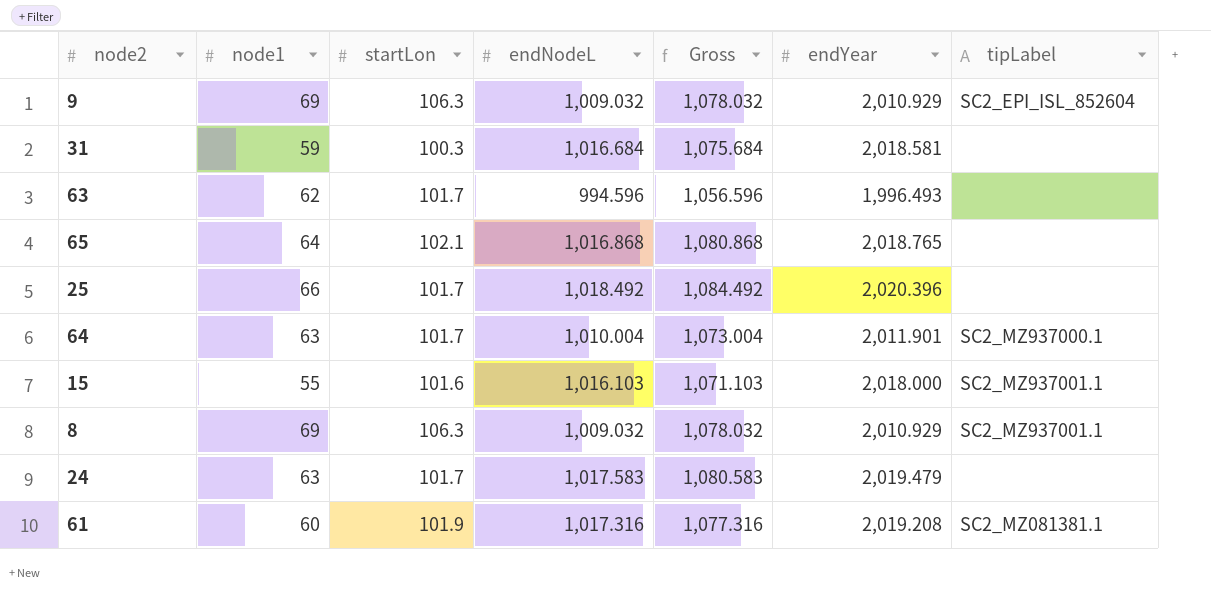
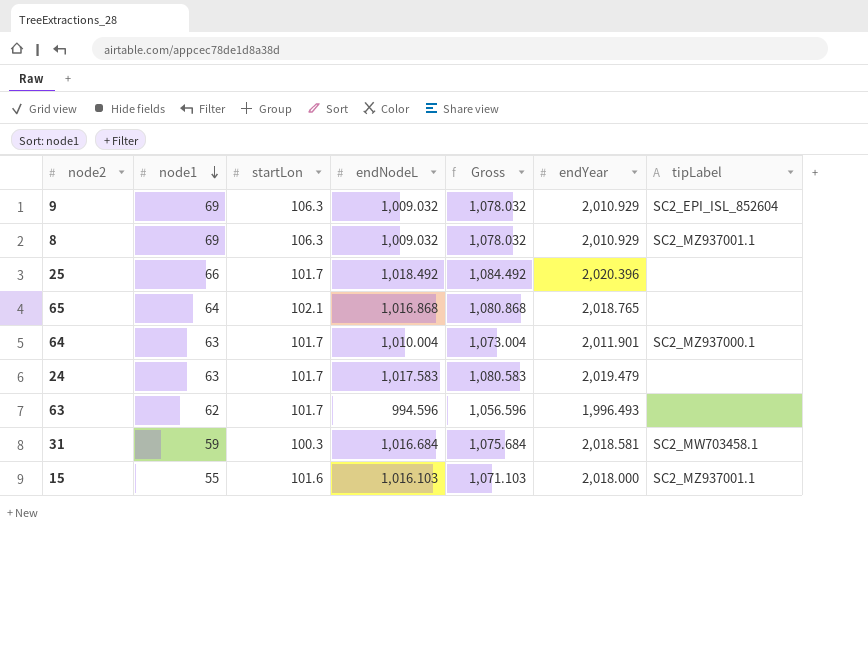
row order: none -> node1 descending
row 61: 60 | 101.9 | 1,017.316 | 1,077.316 | 2,019.208 | SC2_MZ081381.1 -> none
31 | tipLabel: none -> SC2_MW703458.1

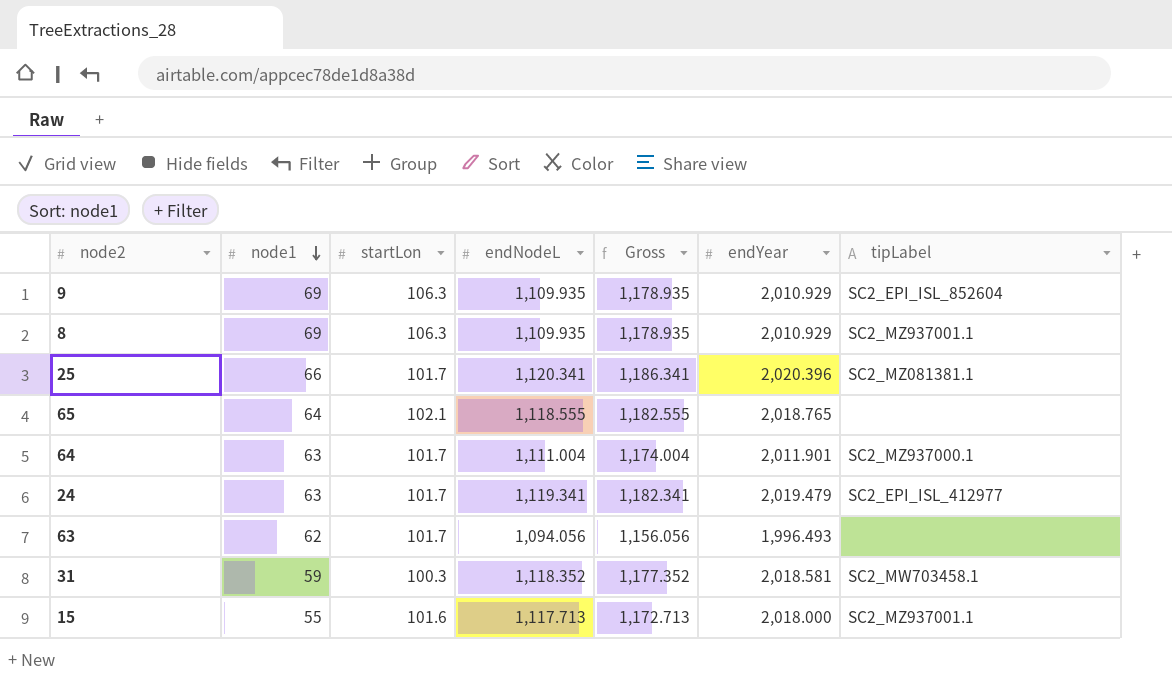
9 | endNodeL: 1,009.032 -> 1,109.935
9 | Gross: 1,078.032 -> 1,178.935
8 | endNodeL: 1,009.032 -> 1,109.935
8 | Gross: 1,078.032 -> 1,178.935
25 | endNodeL: 1,018.492 -> 1,120.341
25 | Gross: 1,084.492 -> 1,186.341
25 | tipLabel: none -> SC2_MZ081381.1
65 | endNodeL: 1,016.868 -> 1,118.555
65 | Gross: 1,080.868 -> 1,182.555
64 | endNodeL: 1,010.004 -> 1,111.004
64 | Gross: 1,073.004 -> 1,174.004
24 | endNodeL: 1,017.583 -> 1,119.341
24 | Gross: 1,080.583 -> 1,182.341
24 | tipLabel: none -> SC2_EPI_ISL_412977
63 | endNodeL: 994.596 -> 1,094.056
63 | Gross: 1,056.596 -> 1,156.056
31 | endNodeL: 1,016.684 -> 1,118.352
31 | Gross: 1,075.684 -> 1,177.352
15 | endNodeL: 1,016.103 -> 1,117.713
15 | Gross: 1,071.103 -> 1,172.713

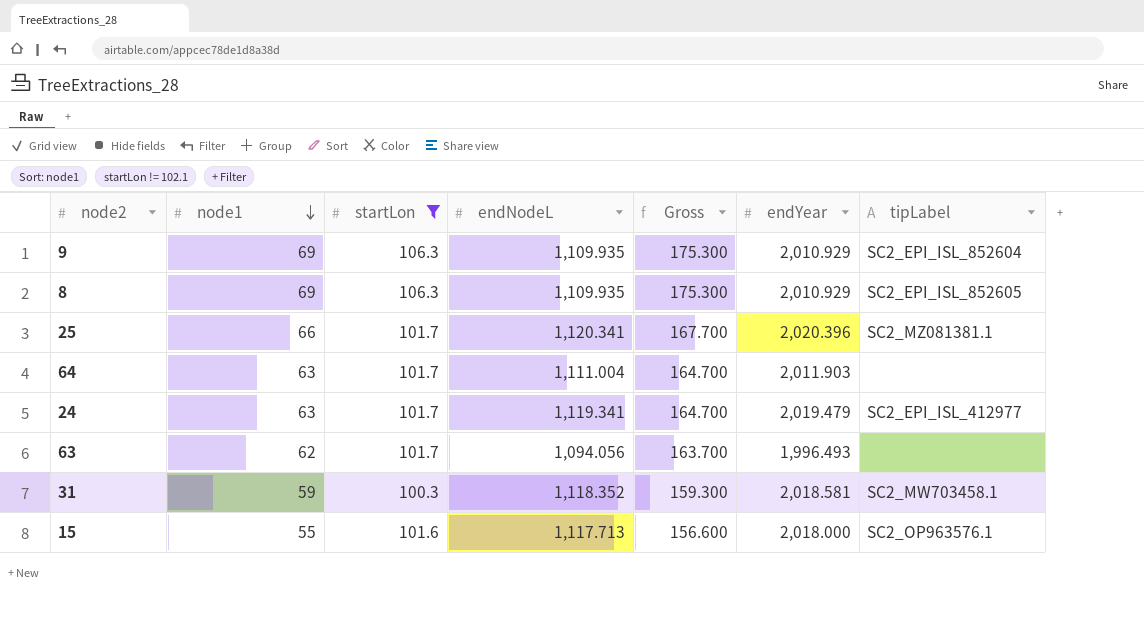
filter: none -> startLon != 102.1
column Gross | formula: [node1] + [endNodeL] -> [node1] + [startLon]
8 | tipLabel: SC2_MZ937001.1 -> SC2_EPI_ISL_852605
64 | endYear: 2,011.901 -> 2,011.903
64 | tipLabel: SC2_MZ937000.1 -> none
15 | tipLabel: SC2_MZ937001.1 -> SC2_OP963576.1

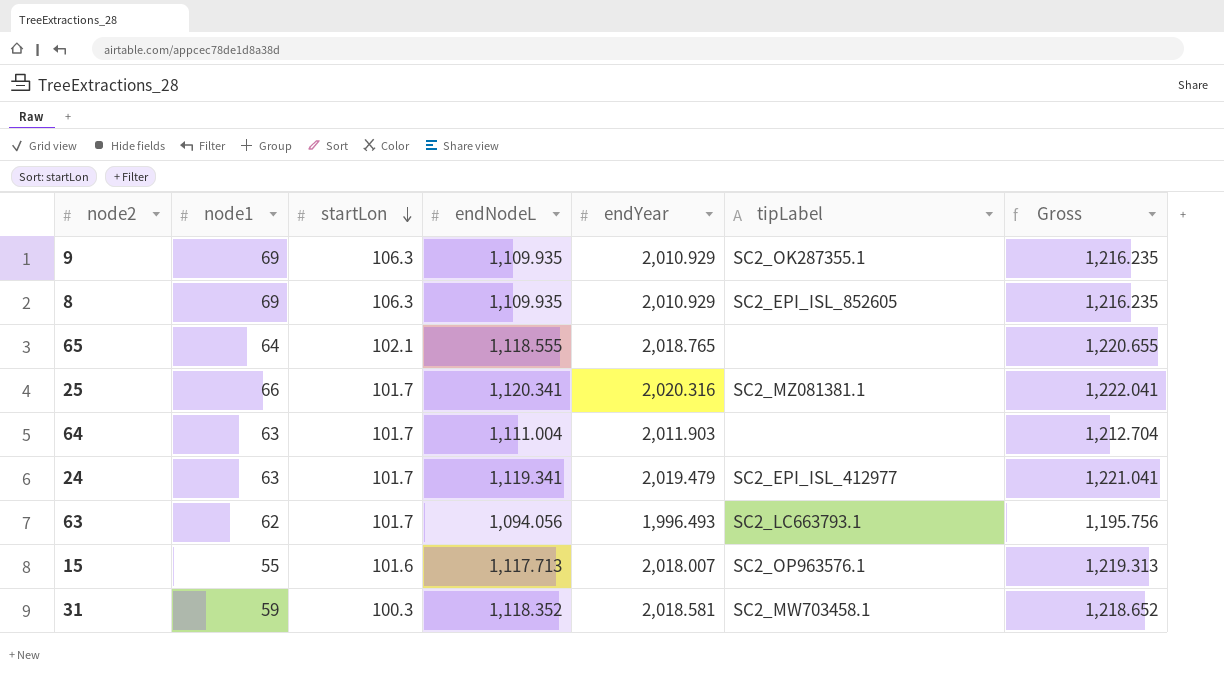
filter: startLon != 102.1 -> none
row order: node1 descending -> startLon descending
column Gross | formula: [node1] + [startLon] -> [startLon] + [endNodeL]
column Gross | position: 5 -> 7
9 | tipLabel: SC2_EPI_ISL_852604 -> SC2_OK287355.1
25 | endYear: 2,020.396 -> 2,020.316
63 | tipLabel: none -> SC2_LC663793.1
15 | endYear: 2,018.000 -> 2,018.007

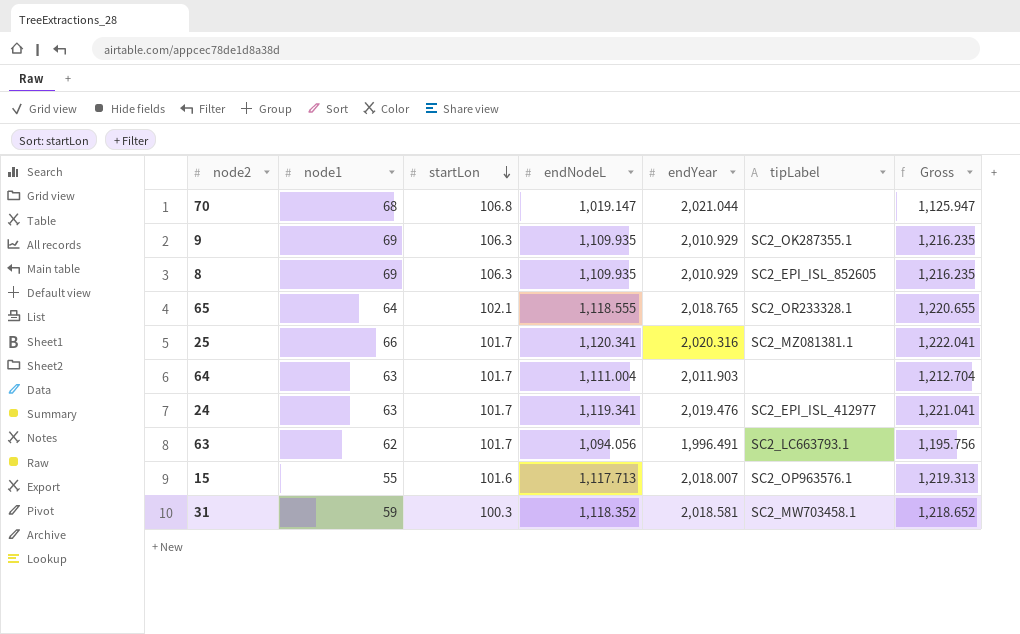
row 70: none -> 68 | 106.8 | 1,019.147 | 2,021.044 | none | 1,125.947
65 | tipLabel: none -> SC2_OR233328.1
24 | endYear: 2,019.479 -> 2,019.476
63 | endYear: 1,996.493 -> 1,996.491

